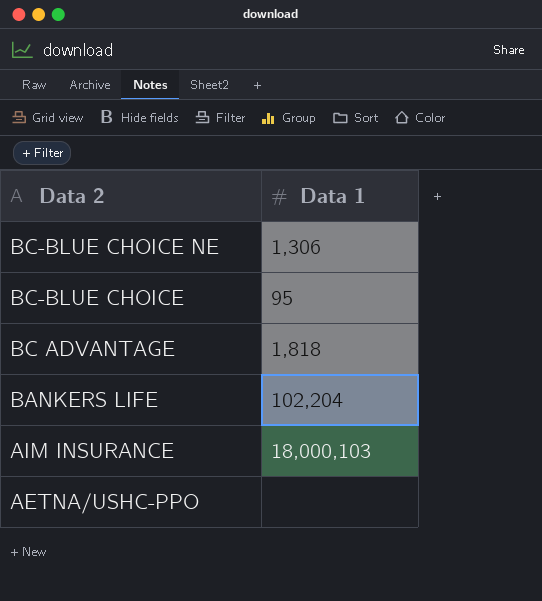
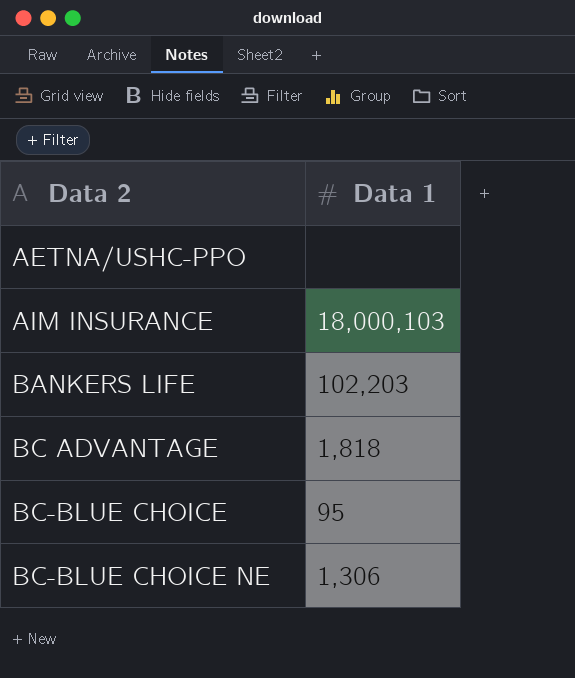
row order: Data 2 descending -> Data 2 ascending
BANKERS LIFE | Data 1: 102,204 -> 102,203

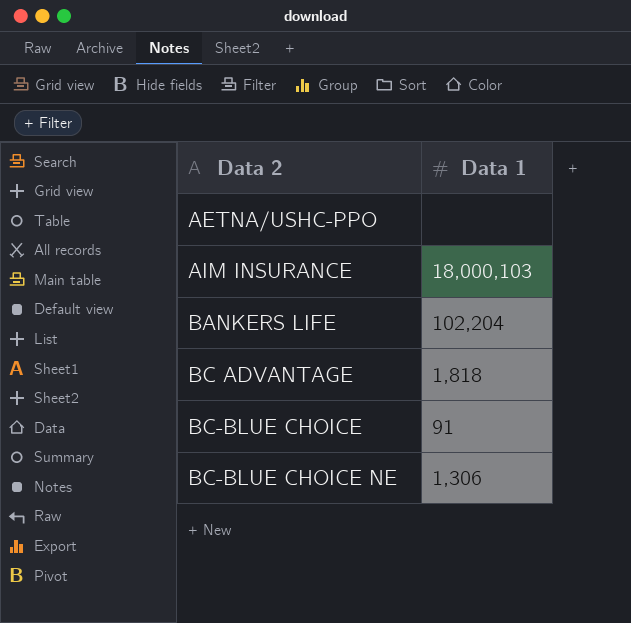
BANKERS LIFE | Data 1: 102,203 -> 102,204
BC-BLUE CHOICE | Data 1: 95 -> 91

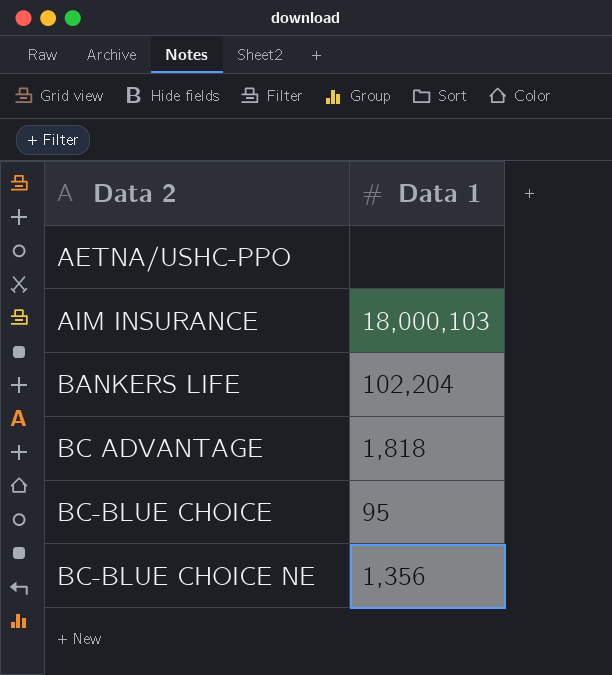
BC-BLUE CHOICE | Data 1: 91 -> 95
BC-BLUE CHOICE NE | Data 1: 1,306 -> 1,356

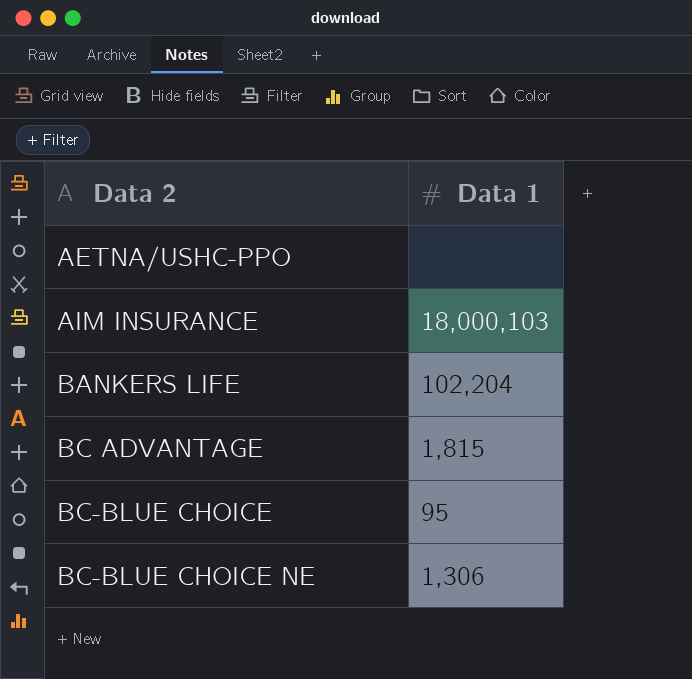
BC ADVANTAGE | Data 1: 1,818 -> 1,815
BC-BLUE CHOICE NE | Data 1: 1,356 -> 1,306

